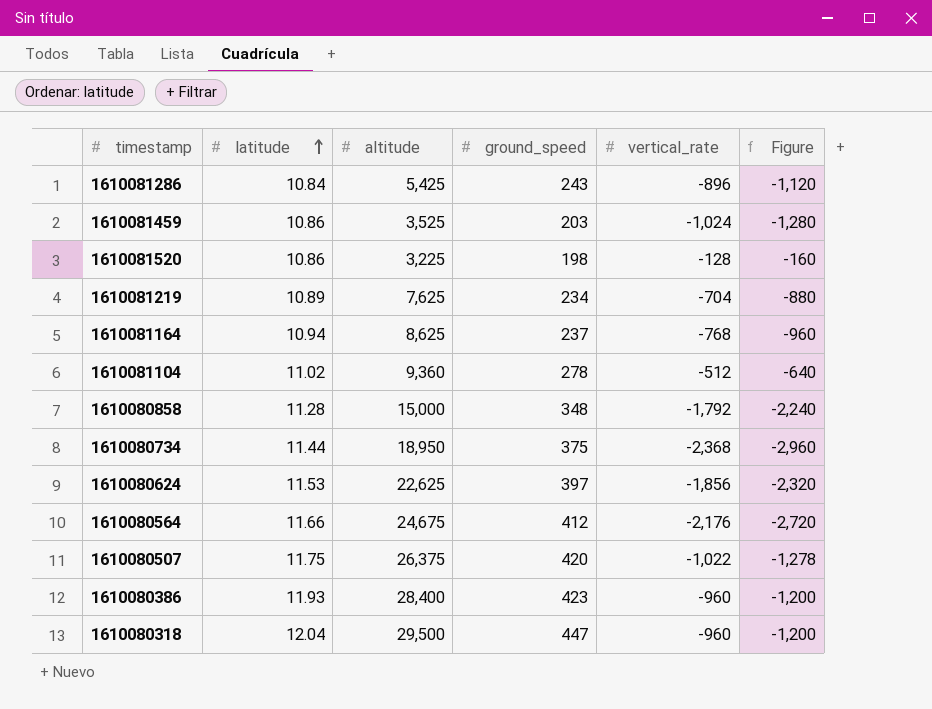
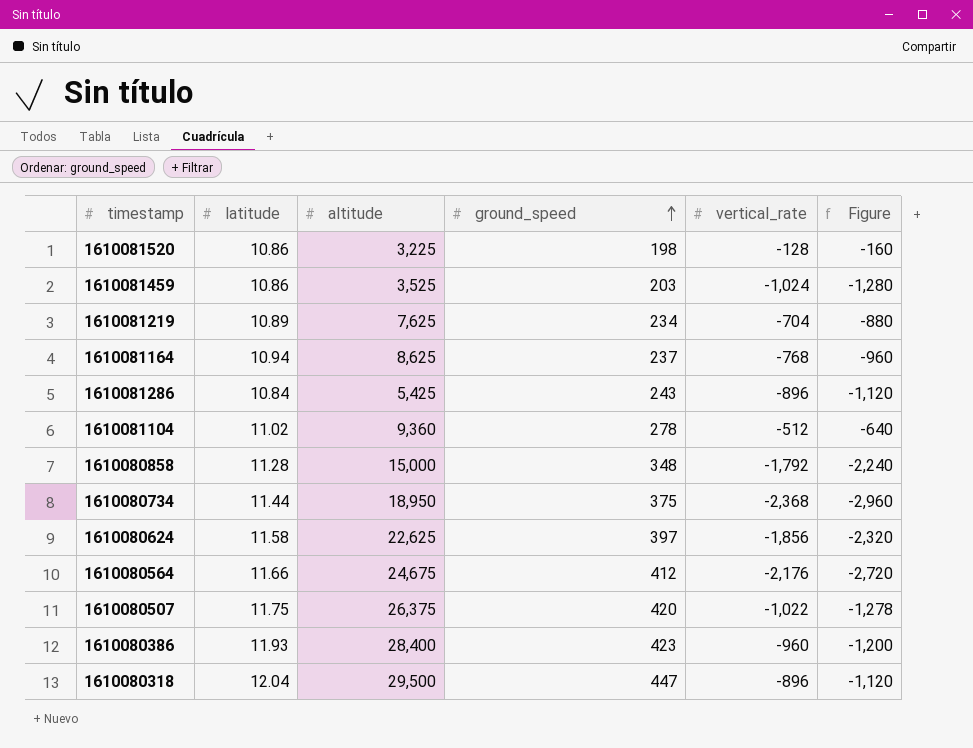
row order: latitude ascending -> ground_speed ascending
1610080624 | latitude: 11.53 -> 11.58
1610080318 | vertical_rate: -960 -> -896
1610080318 | Figure: -1,200 -> -1,120

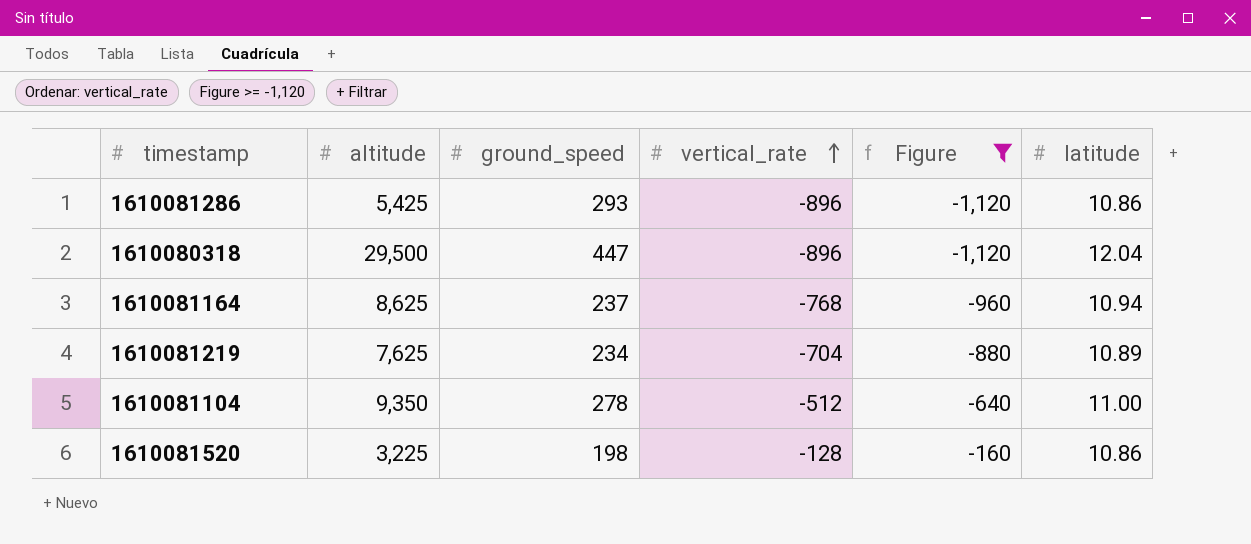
filter: none -> Figure >= -1,120
row order: ground_speed ascending -> vertical_rate ascending
column latitude | position: 2 -> 6
1610081286 | ground_speed: 243 -> 293
1610081286 | latitude: 10.84 -> 10.86
1610081104 | altitude: 9,360 -> 9,350
1610081104 | latitude: 11.02 -> 11.00

